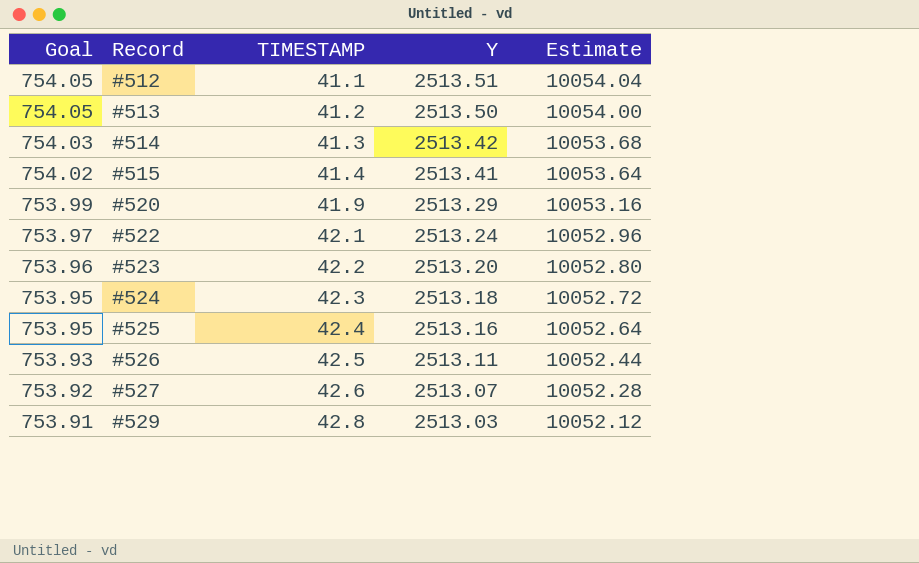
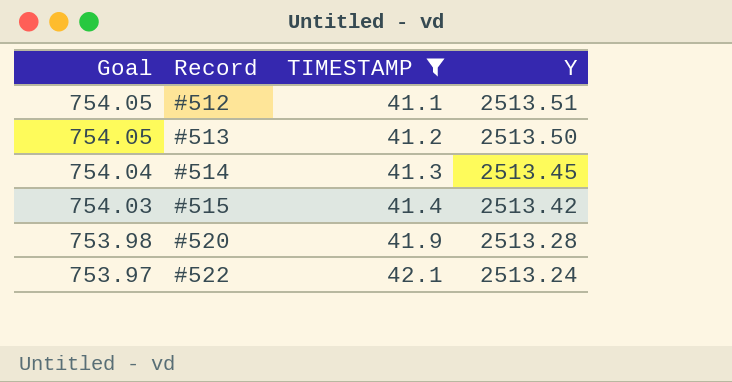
filter: none -> TIMESTAMP <= 42.1
column Estimate | formula: [Y] * 4 -> none
#514 | Goal: 754.03 -> 754.04
#514 | Y: 2513.42 -> 2513.45
#515 | Goal: 754.02 -> 754.03
#515 | Y: 2513.41 -> 2513.42
#520 | Goal: 753.99 -> 753.98
#520 | Y: 2513.29 -> 2513.28

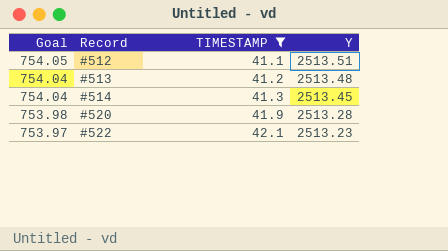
row #515: 754.03 | 41.4 | 2513.42 -> none
#513 | Goal: 754.05 -> 754.04
#513 | Y: 2513.50 -> 2513.48
#522 | Y: 2513.24 -> 2513.23

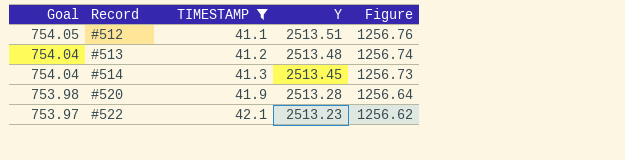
column Figure | formula: none -> [Y] * 0.5

